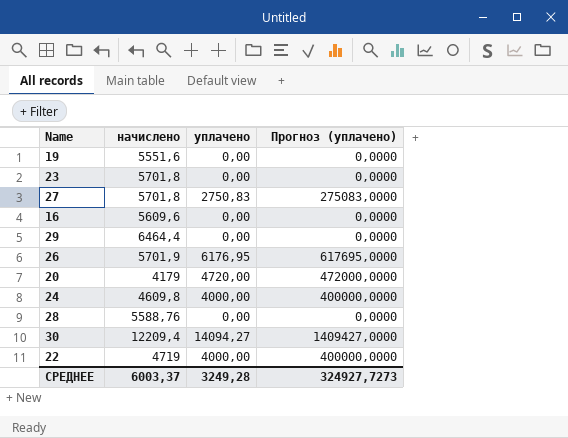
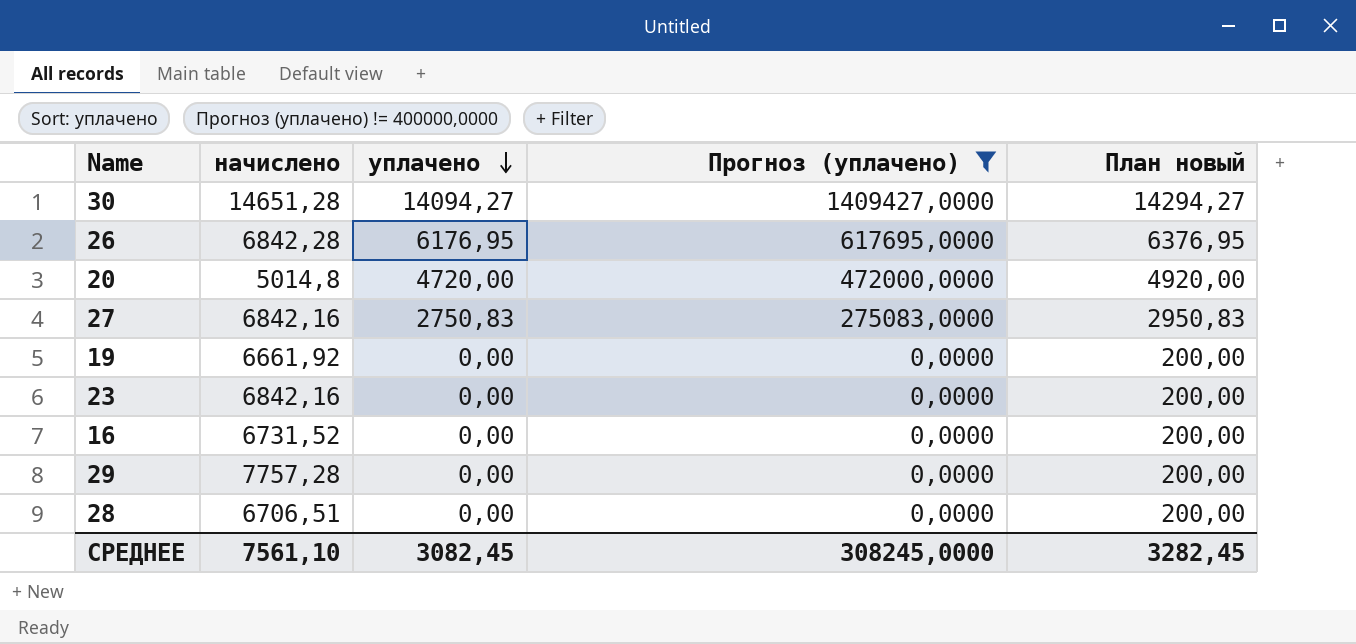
filter: none -> Прогноз (уплачено) != 400000,0000
row order: none -> уплачено descending
column План новый | formula: none -> [уплачено] + 200
30 | начислено: 12209,4 -> 14651,28
26 | начислено: 5701,9 -> 6842,28
20 | начислено: 4179 -> 5014,8
27 | начислено: 5701,8 -> 6842,16
19 | начислено: 5551,6 -> 6661,92
23 | начислено: 5701,8 -> 6842,16
16 | начислено: 5609,6 -> 6731,52
29 | начислено: 6464,4 -> 7757,28
28 | начислено: 5588,76 -> 6706,51
СРЕДНЕЕ | начислено: 6003,37 -> 7561,10
СРЕДНЕЕ | уплачено: 3249,28 -> 3082,45
СРЕДНЕЕ | Прогноз (уплачено): 324927,7273 -> 308245,0000

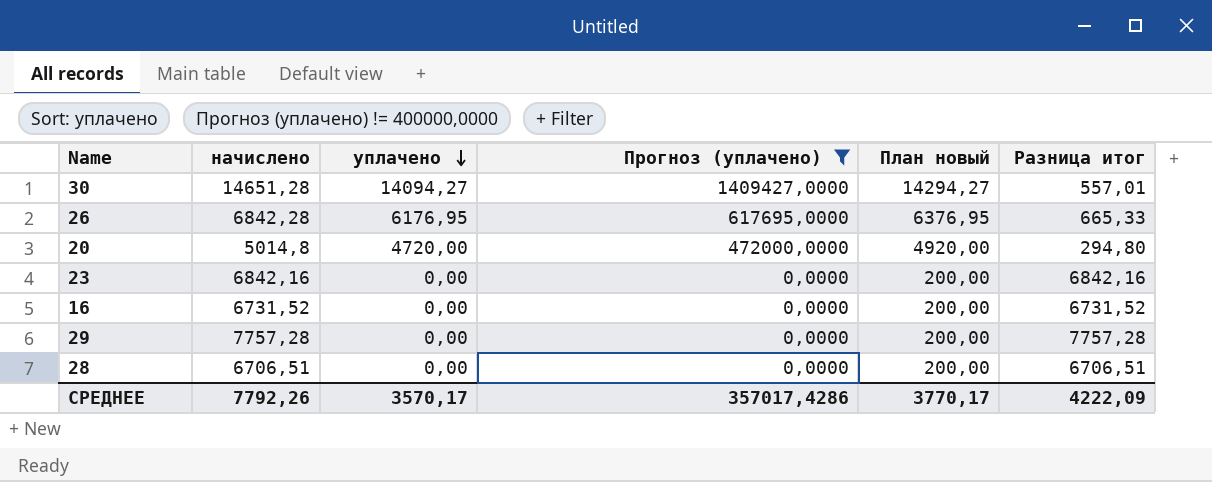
column Разница итог | formula: none -> [начислено] - [уплачено]
row 27: 6842,16 | 2750,83 | 275083,0000 | 2950,83 -> none
row 19: 6661,92 | 0,00 | 0,0000 | 200,00 -> none
СРЕДНЕЕ | начислено: 7561,10 -> 7792,26
СРЕДНЕЕ | уплачено: 3082,45 -> 3570,17
СРЕДНЕЕ | Прогноз (уплачено): 308245,0000 -> 357017,4286
СРЕДНЕЕ | План новый: 3282,45 -> 3770,17

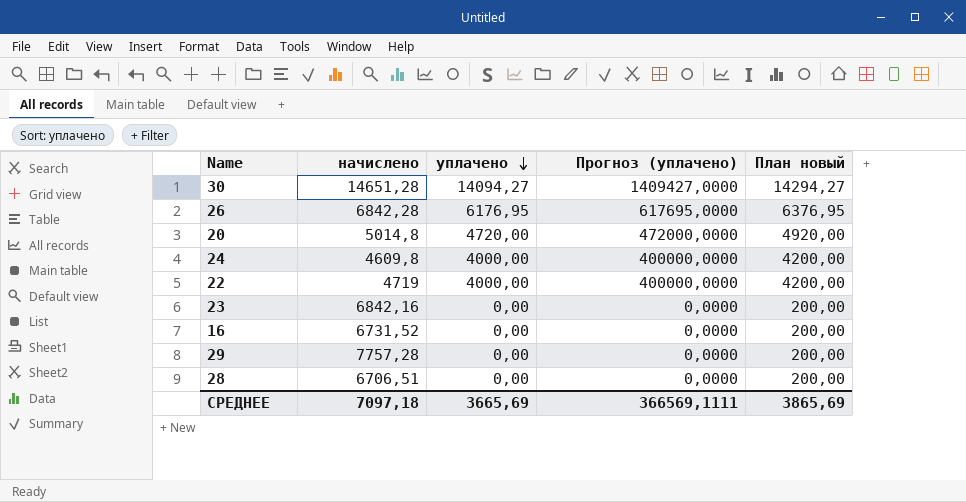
filter: Прогноз (уплачено) != 400000,0000 -> none
column Разница итог | formula: [начислено] - [уплачено] -> none
СРЕДНЕЕ | начислено: 7792,26 -> 7097,18
СРЕДНЕЕ | уплачено: 3570,17 -> 3665,69
СРЕДНЕЕ | Прогноз (уплачено): 357017,4286 -> 366569,1111
СРЕДНЕЕ | План новый: 3770,17 -> 3865,69

